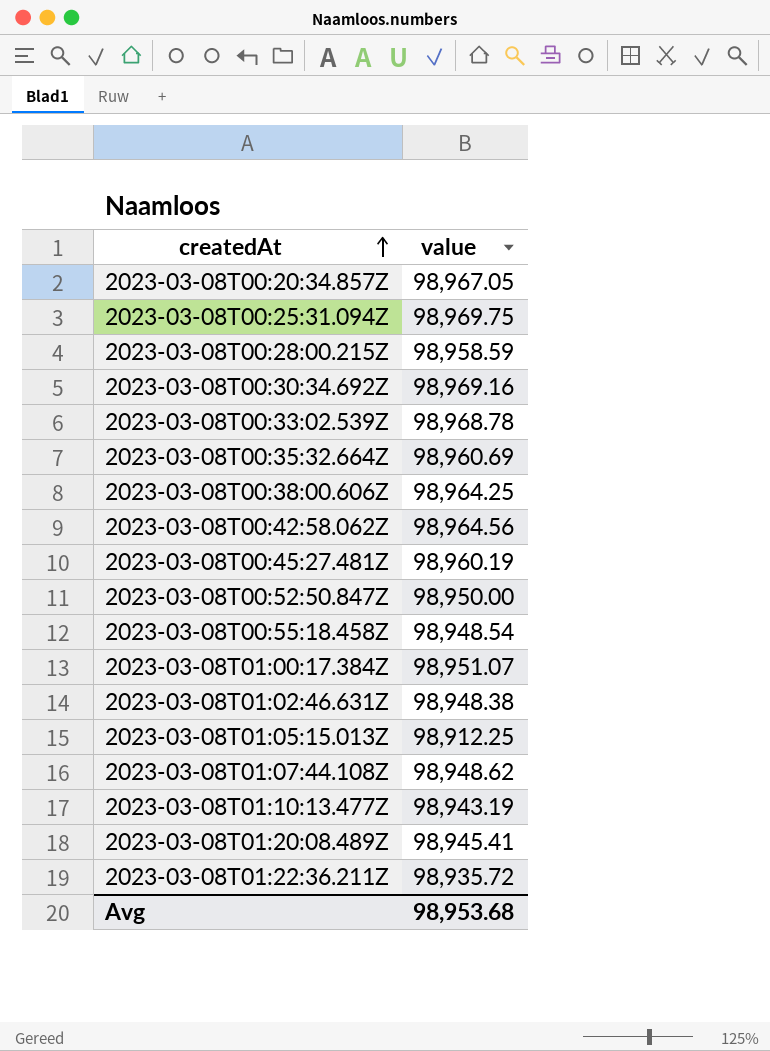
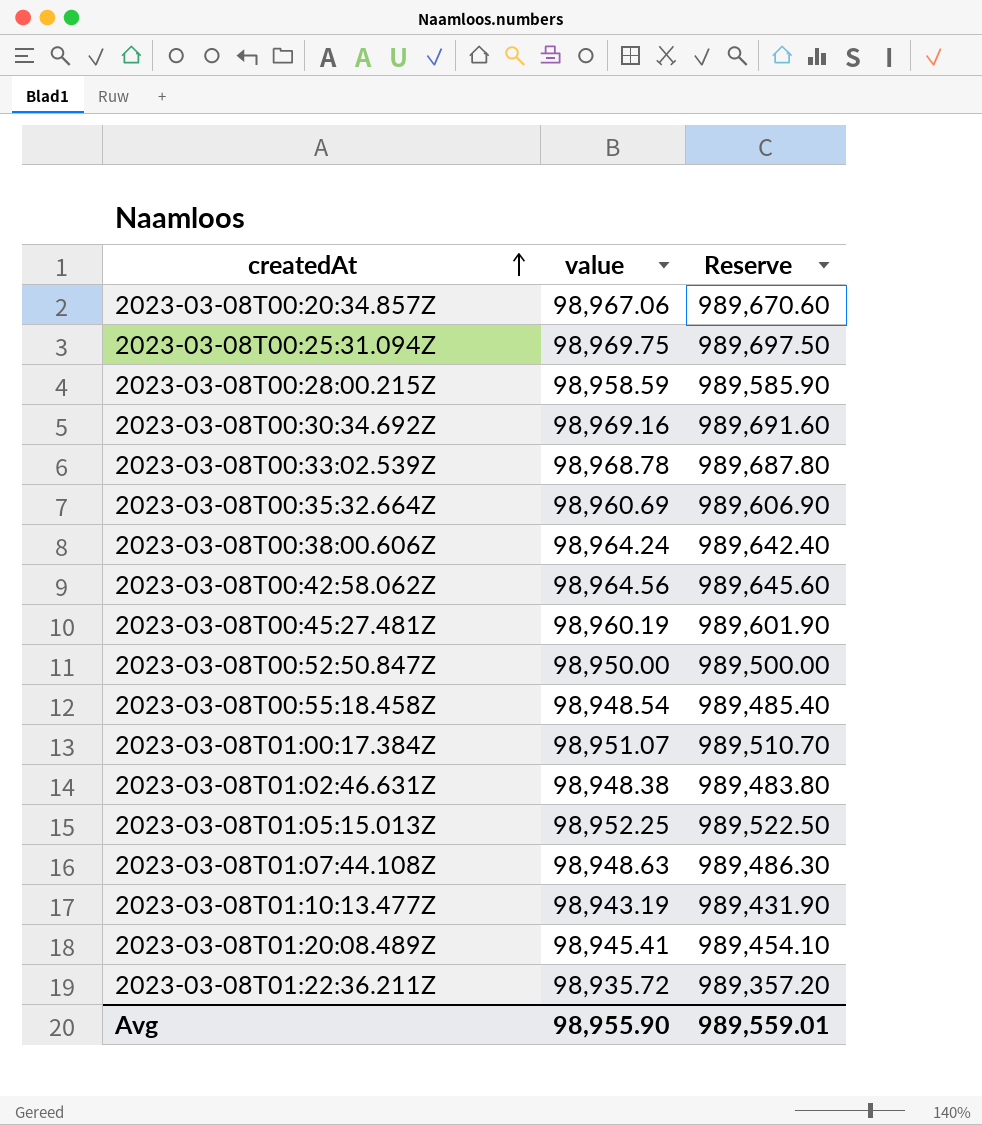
column Reserve | formula: none -> [value] * 10
2023-03-08T00:20:34.857Z | value: 98,967.05 -> 98,967.06
2023-03-08T00:38:00.606Z | value: 98,964.25 -> 98,964.24
2023-03-08T01:05:15.013Z | value: 98,912.25 -> 98,952.25
2023-03-08T01:07:44.108Z | value: 98,948.62 -> 98,948.63
Avg | value: 98,953.68 -> 98,955.90

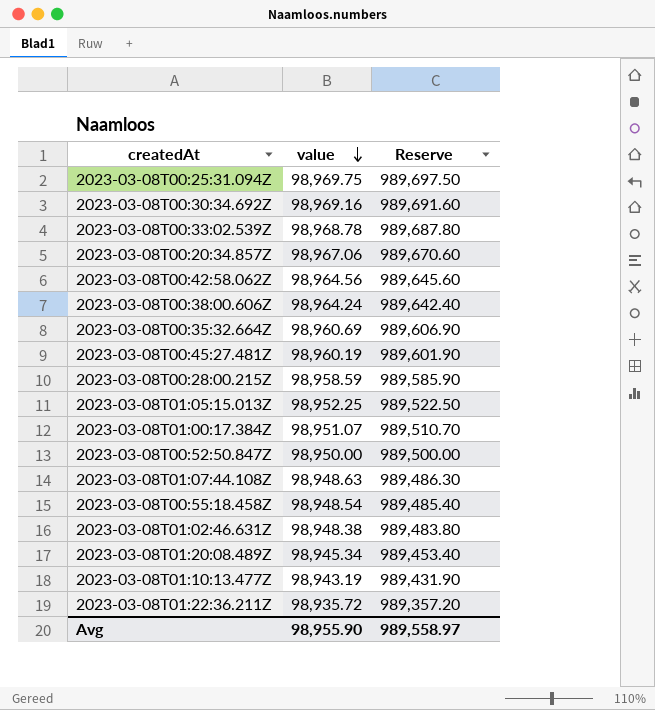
row order: createdAt ascending -> value descending
2023-03-08T01:20:08.489Z | value: 98,945.41 -> 98,945.34
2023-03-08T01:20:08.489Z | Reserve: 989,454.10 -> 989,453.40
Avg | Reserve: 989,559.01 -> 989,558.97

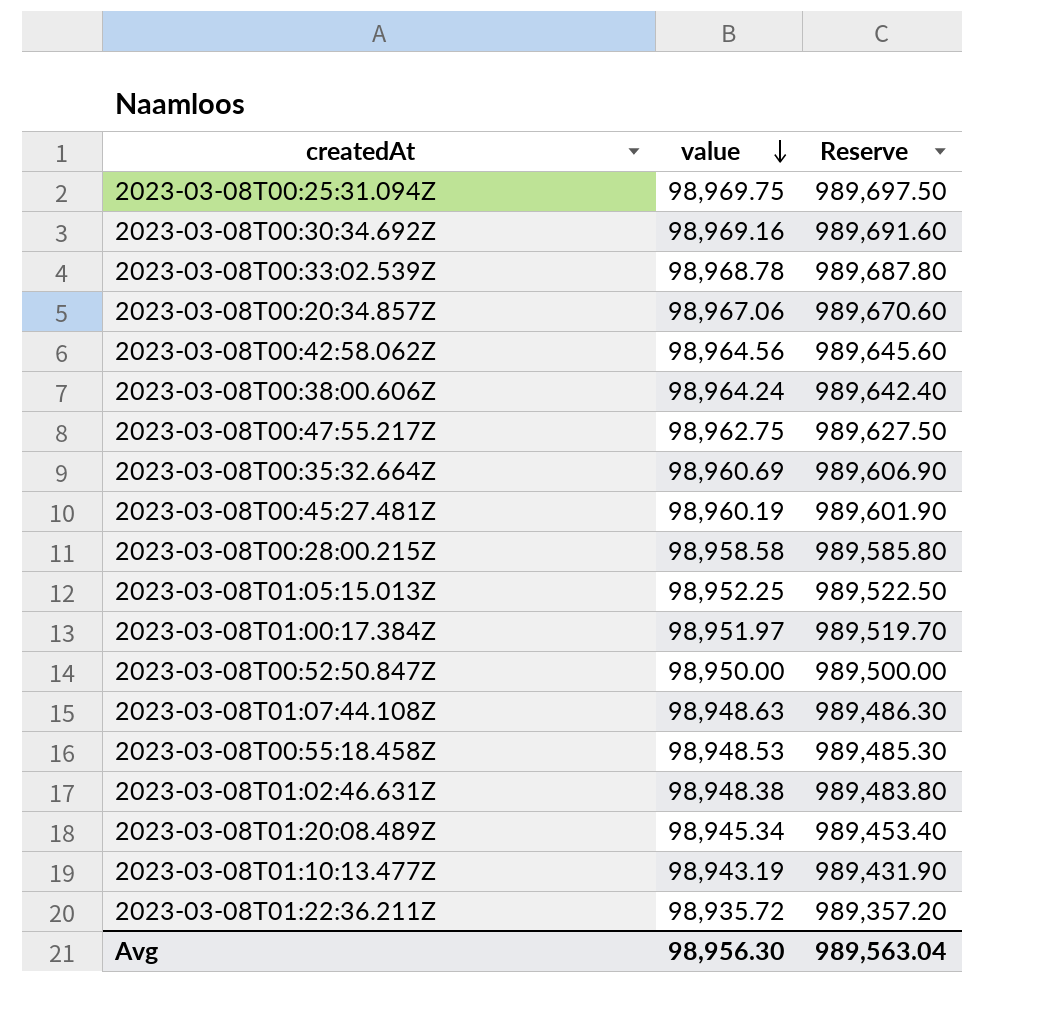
row 2023-03-08T00:47:55.217Z: none -> 98,962.75 | 989,627.50
2023-03-08T00:28:00.215Z | value: 98,958.59 -> 98,958.58
2023-03-08T00:28:00.215Z | Reserve: 989,585.90 -> 989,585.80
2023-03-08T01:00:17.384Z | value: 98,951.07 -> 98,951.97
2023-03-08T01:00:17.384Z | Reserve: 989,510.70 -> 989,519.70
2023-03-08T00:55:18.458Z | value: 98,948.54 -> 98,948.53
2023-03-08T00:55:18.458Z | Reserve: 989,485.40 -> 989,485.30
Avg | value: 98,955.90 -> 98,956.30
Avg | Reserve: 989,558.97 -> 989,563.04

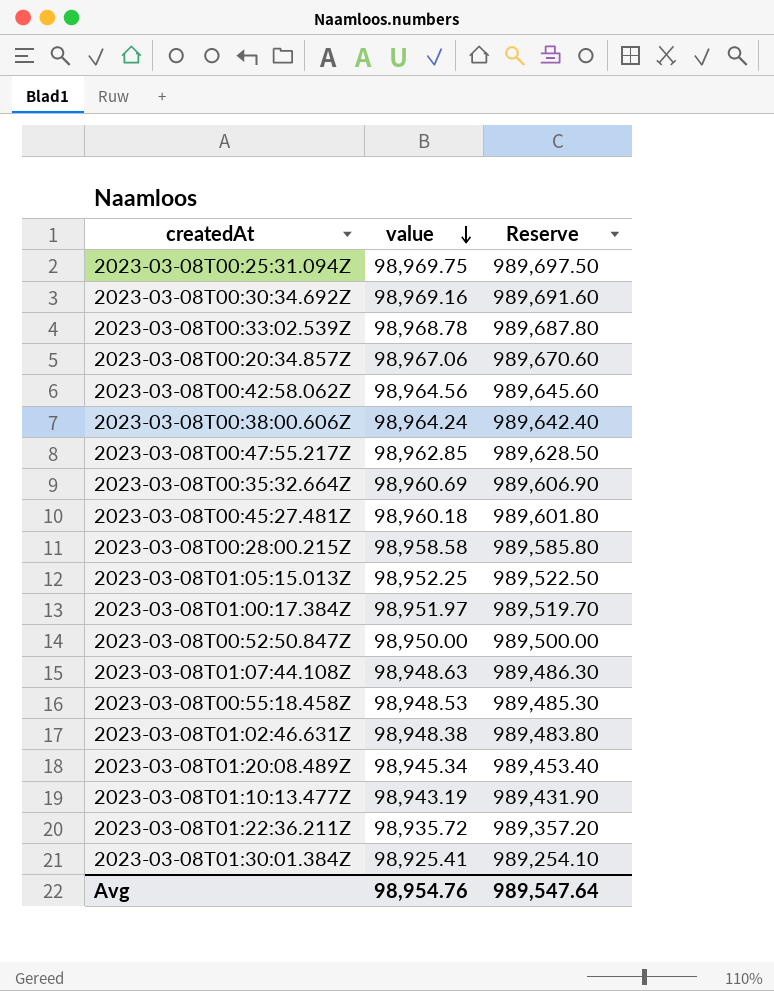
2023-03-08T00:47:55.217Z | value: 98,962.75 -> 98,962.85
2023-03-08T00:47:55.217Z | Reserve: 989,627.50 -> 989,628.50
2023-03-08T00:45:27.481Z | value: 98,960.19 -> 98,960.18
2023-03-08T00:45:27.481Z | Reserve: 989,601.90 -> 989,601.80
row 2023-03-08T01:30:01.384Z: none -> 98,925.41 | 989,254.10
Avg | value: 98,956.30 -> 98,954.76
Avg | Reserve: 989,563.04 -> 989,547.64

